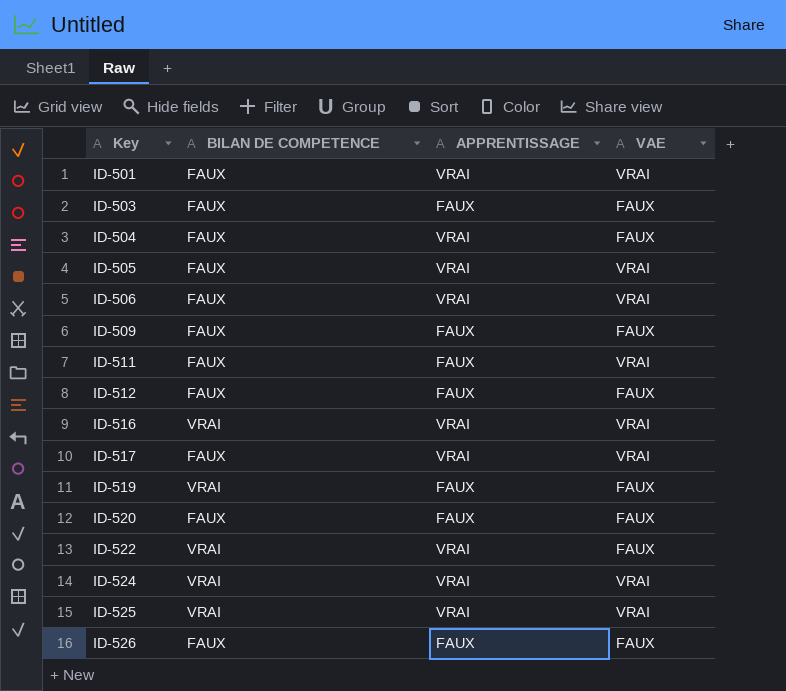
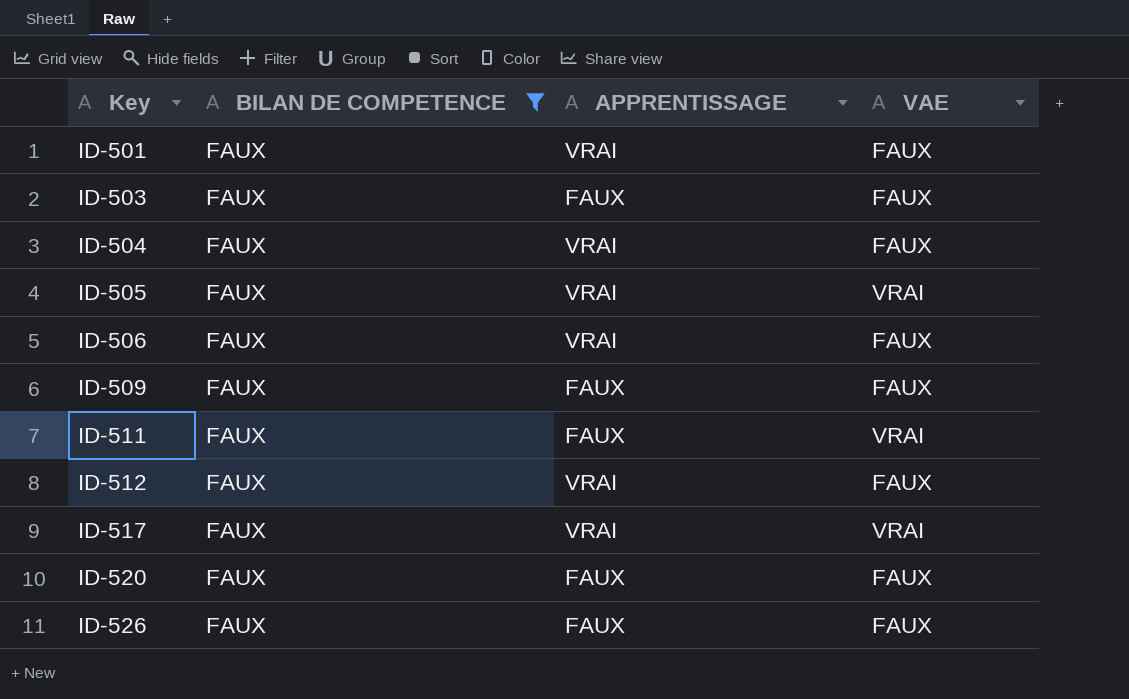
filter: none -> BILAN DE COMPETENCE = FAUX
ID-501 | VAE: VRAI -> FAUX
ID-506 | VAE: VRAI -> FAUX
ID-512 | APPRENTISSAGE: FAUX -> VRAI

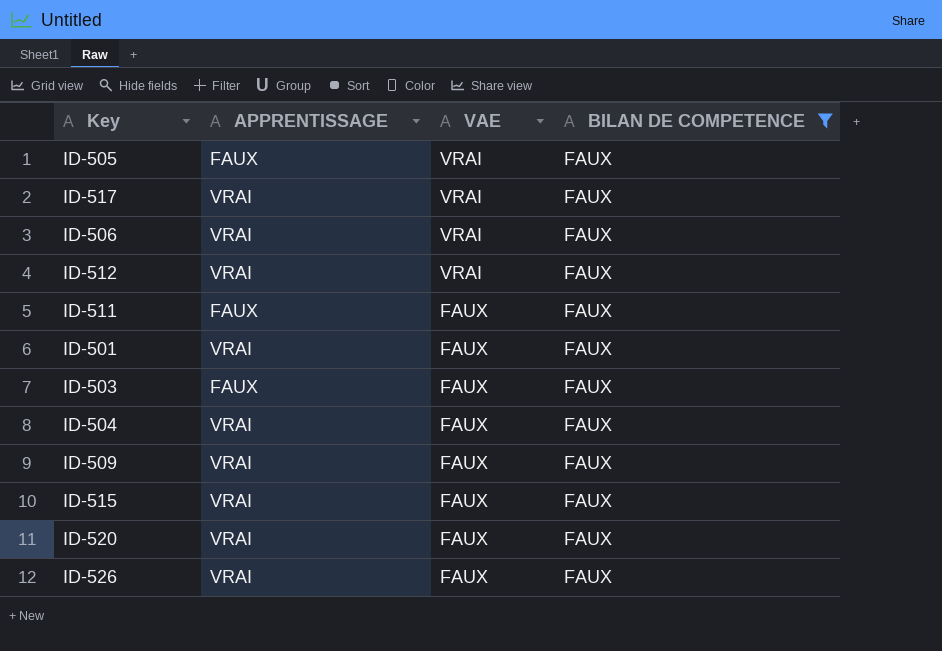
row order: Key ascending -> VAE descending
column BILAN DE COMPETENCE | position: 2 -> 4
ID-505 | APPRENTISSAGE: VRAI -> FAUX
ID-506 | VAE: FAUX -> VRAI
ID-512 | VAE: FAUX -> VRAI
ID-511 | VAE: VRAI -> FAUX
ID-509 | APPRENTISSAGE: FAUX -> VRAI
row ID-515: none -> VRAI | FAUX | FAUX
ID-520 | APPRENTISSAGE: FAUX -> VRAI
ID-526 | APPRENTISSAGE: FAUX -> VRAI

